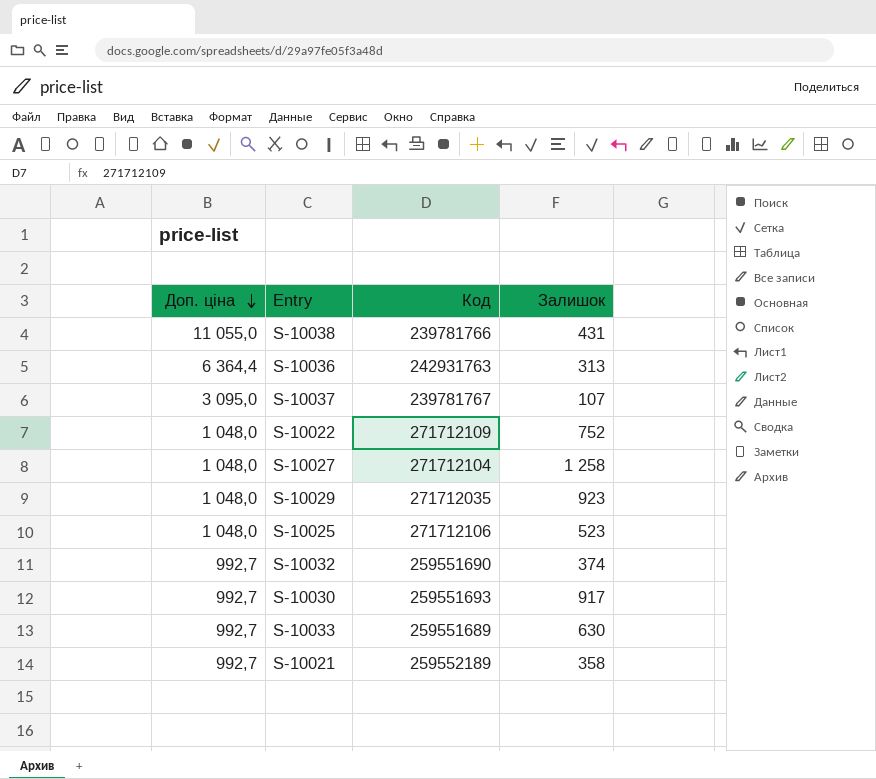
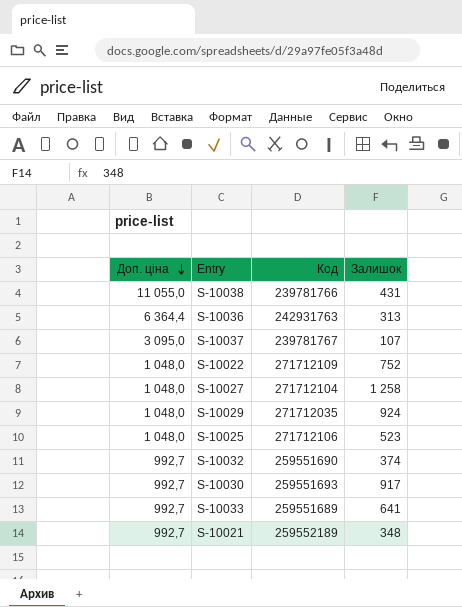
S-10029 | Залишок: 923 -> 924
S-10033 | Залишок: 630 -> 641
S-10021 | Залишок: 358 -> 348

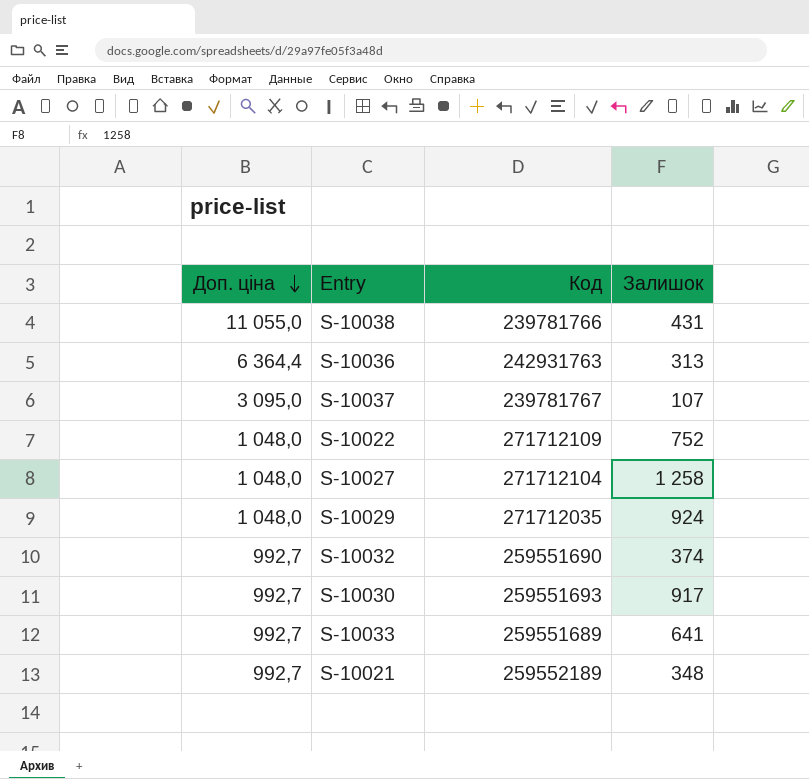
row S-10025: 1 048,0 | 271712106 | 523 -> none

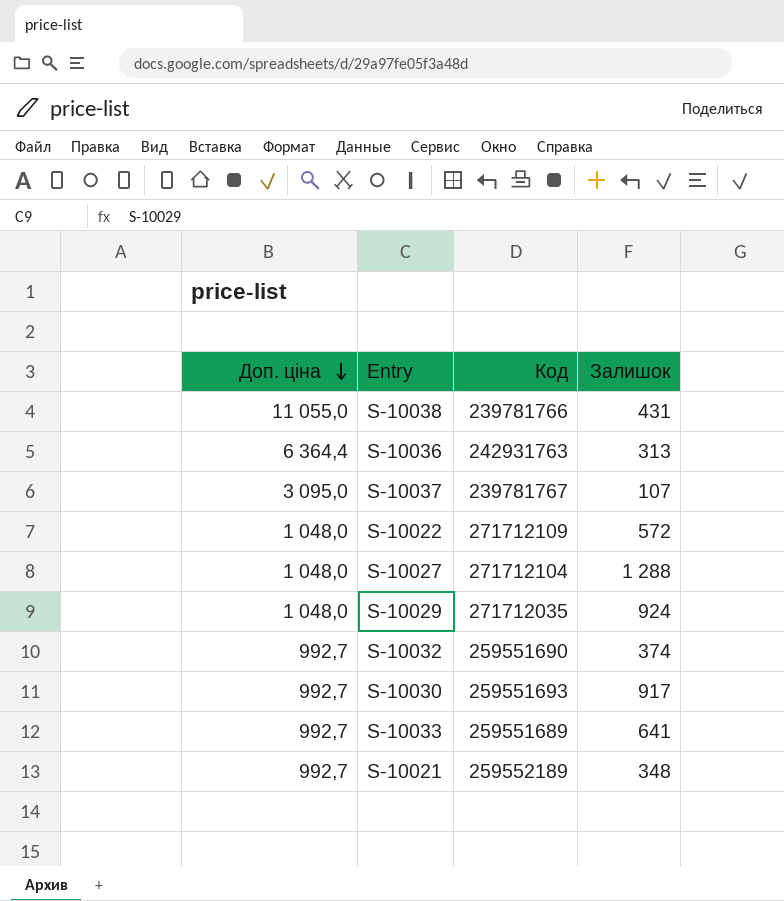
S-10022 | Залишок: 752 -> 572
S-10027 | Залишок: 1 258 -> 1 288

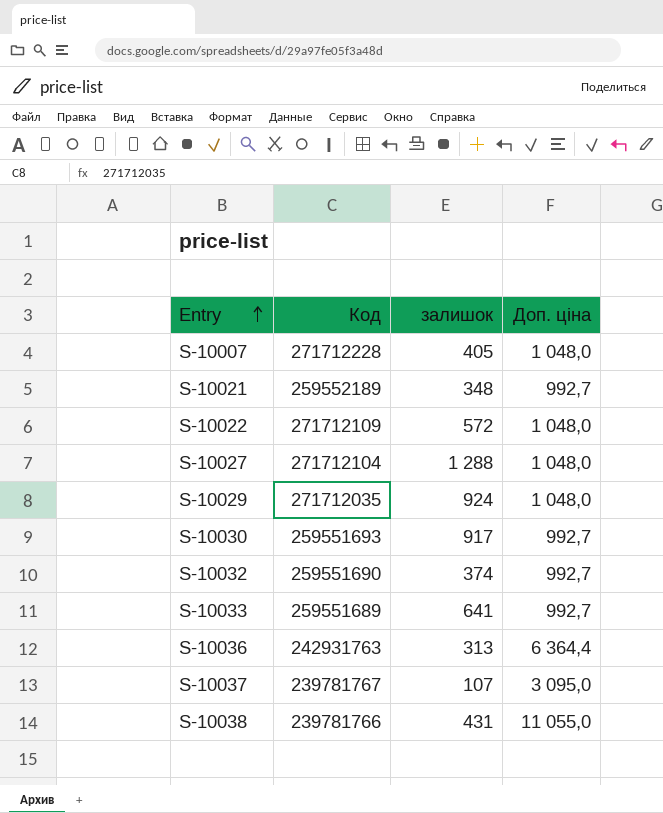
row order: Доп. ціна descending -> Entry ascending
column name: Залишок -> залишок
column Доп. ціна | position: 1 -> 4
row S-10007: none -> 271712228 | 405 | 1 048,0

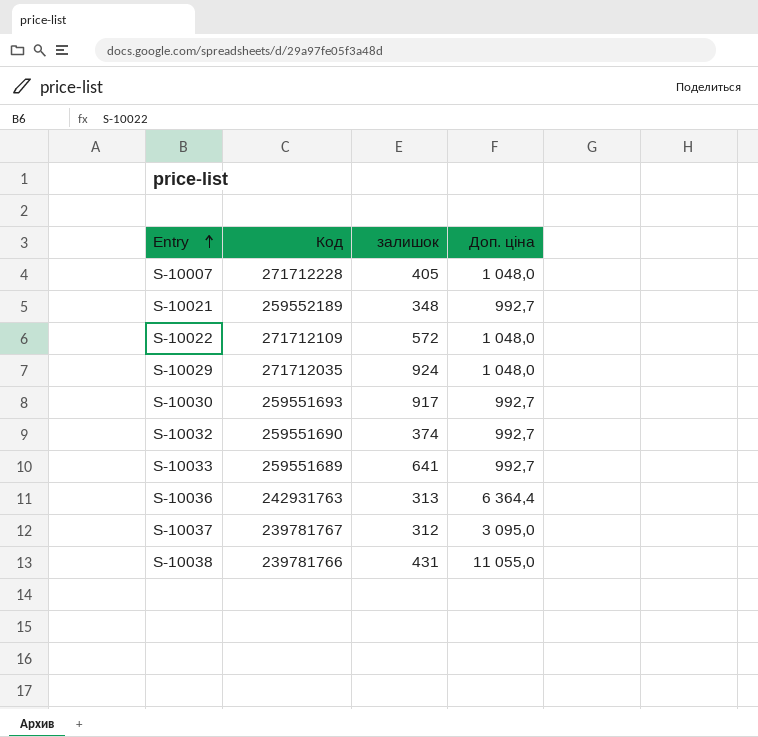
row S-10027: 271712104 | 1 288 | 1 048,0 -> none
S-10037 | залишок: 107 -> 312

